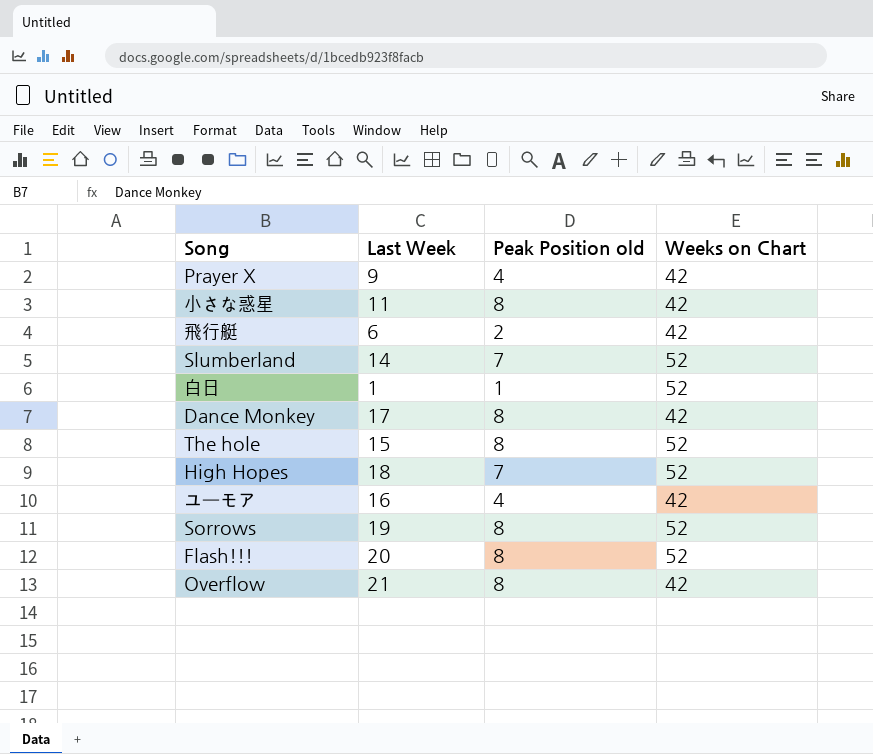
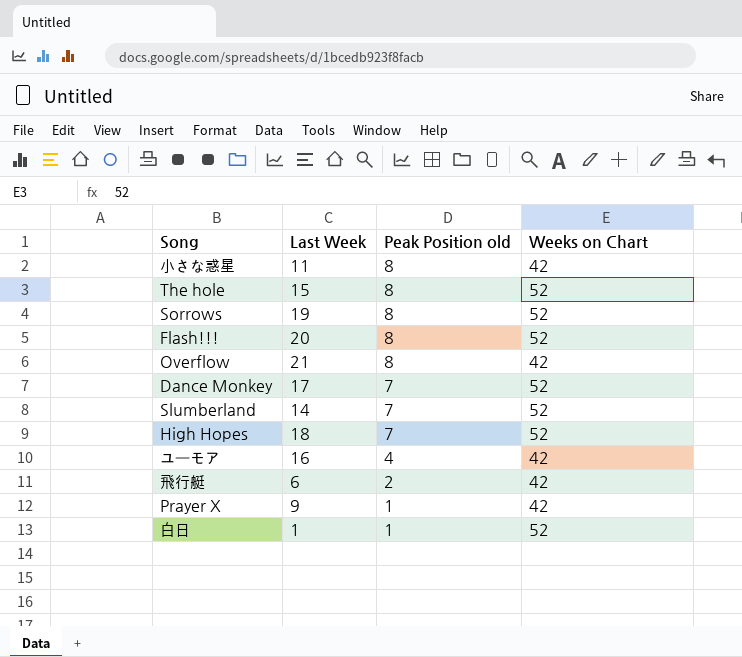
row order: none -> Peak Position old descending
Dance Monkey | Peak Position old: 8 -> 7
Dance Monkey | Weeks on Chart: 42 -> 52
Prayer X | Peak Position old: 4 -> 1

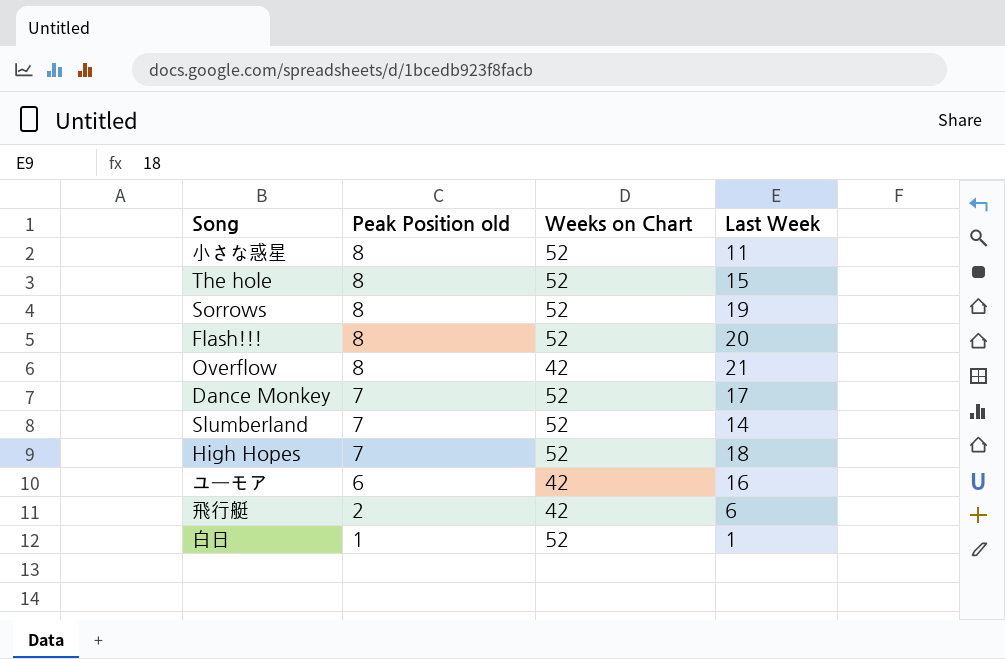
column Last Week | position: 2 -> 4
row Prayer X: 9 | 1 | 42 -> none
小さな惑星 | Weeks on Chart: 42 -> 52
ユーモア | Peak Position old: 4 -> 6

